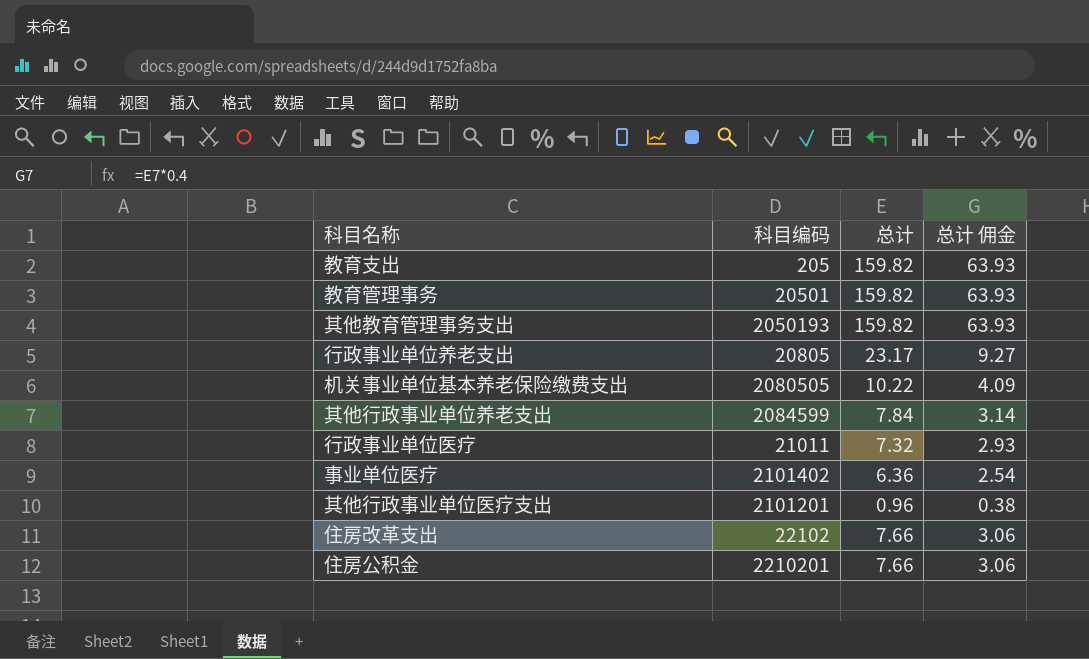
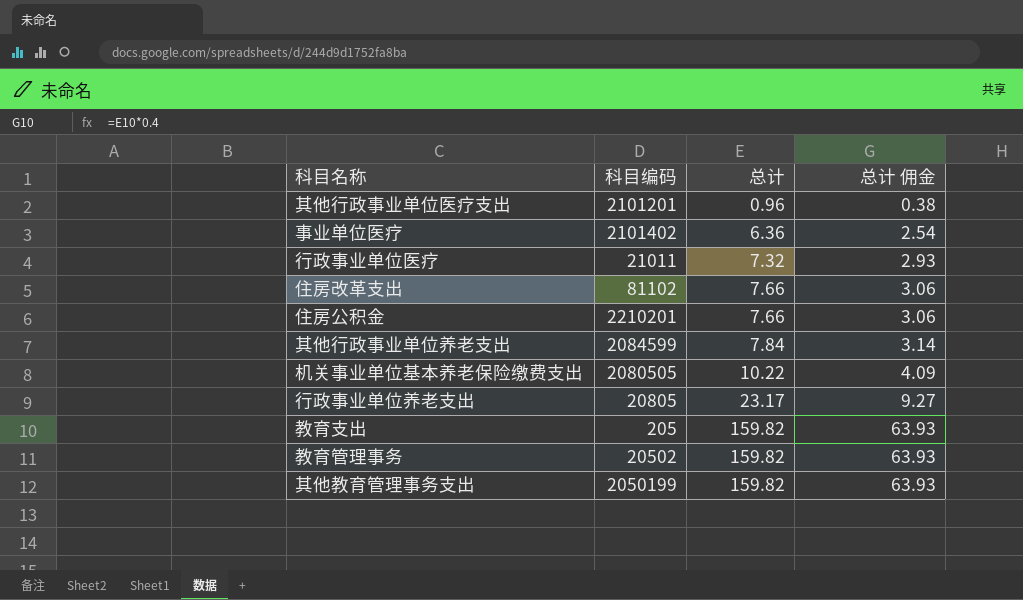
row order: none -> 总计 ascending
住房改革支出 | 科目编码: 22102 -> 81102
教育管理事务 | 科目编码: 20501 -> 20502
其他教育管理事务支出 | 科目编码: 2050193 -> 2050199

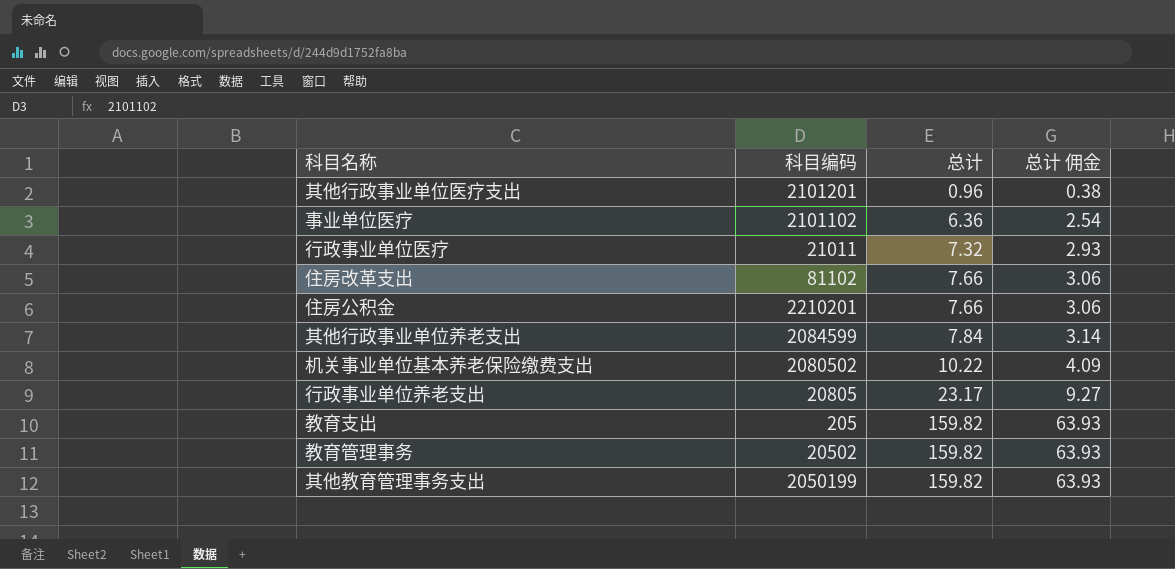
事业单位医疗 | 科目编码: 2101402 -> 2101102
机关事业单位基本养老保险缴费支出 | 科目编码: 2080505 -> 2080502

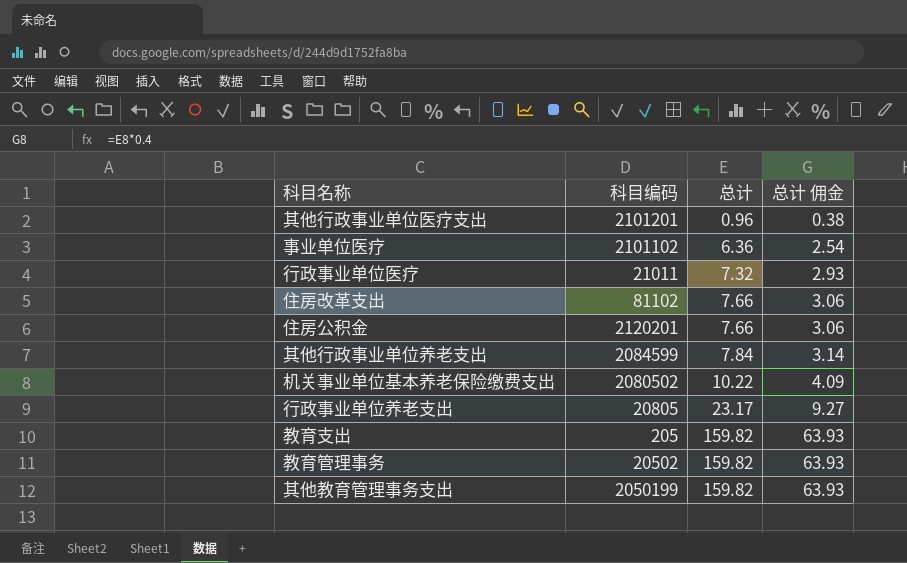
住房公积金 | 科目编码: 2210201 -> 2120201

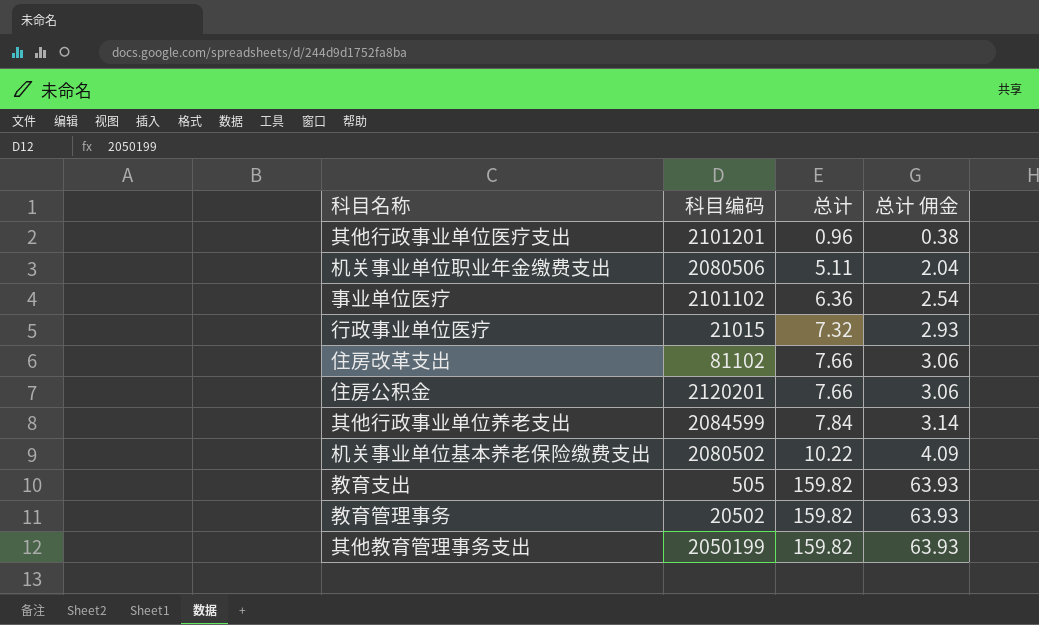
row 行政事业单位养老支出: 20805 | 23.17 | 9.27 -> none
row 机关事业单位职业年金缴费支出: none -> 2080506 | 5.11 | 2.04
行政事业单位医疗 | 科目编码: 21011 -> 21015
教育支出 | 科目编码: 205 -> 505

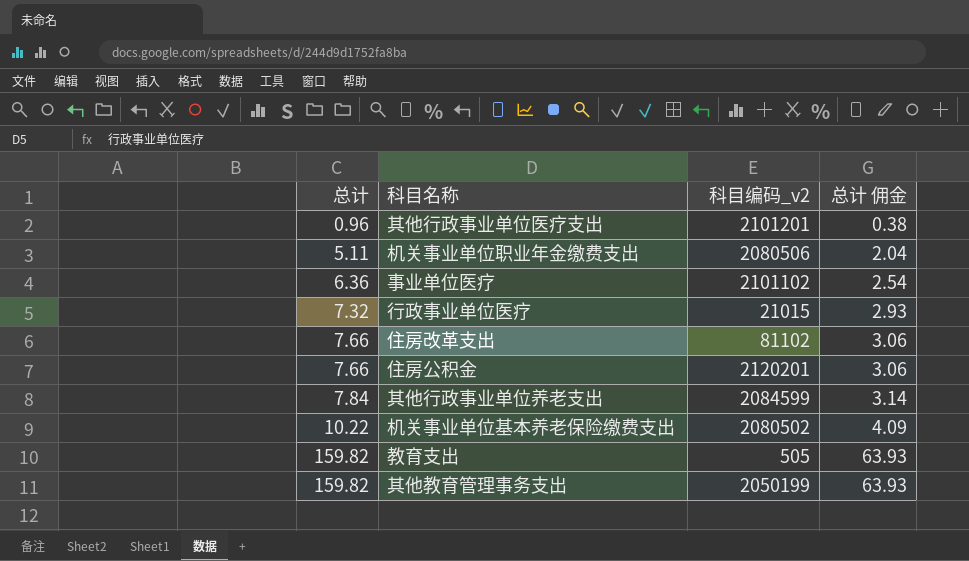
column 总计 | position: 3 -> 1
column name: 科目编码 -> 科目编码_v2
row 教育管理事务: 20502 | 159.82 | 63.93 -> none

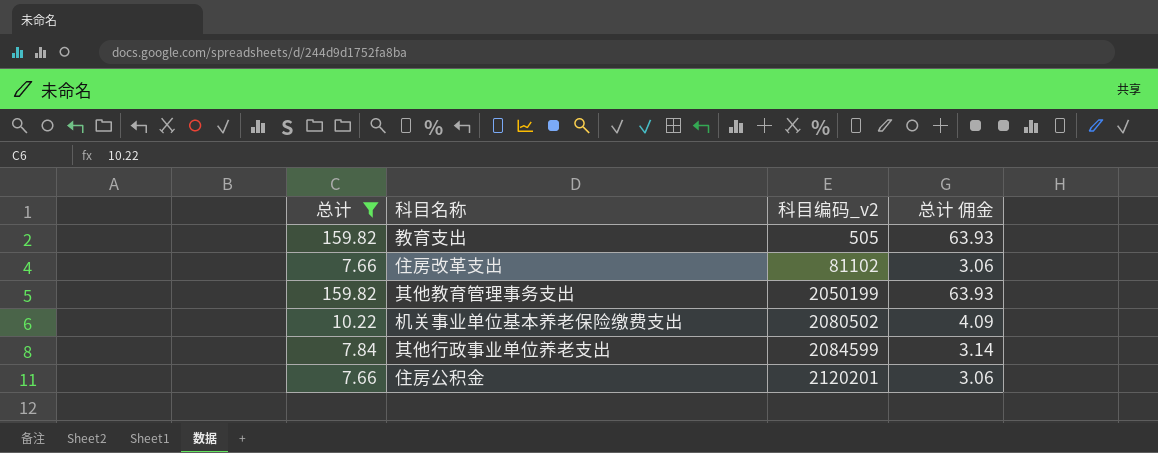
filter: none -> 总计 >= 7.66
row order: 总计 ascending -> 科目编码_v2 ascending

